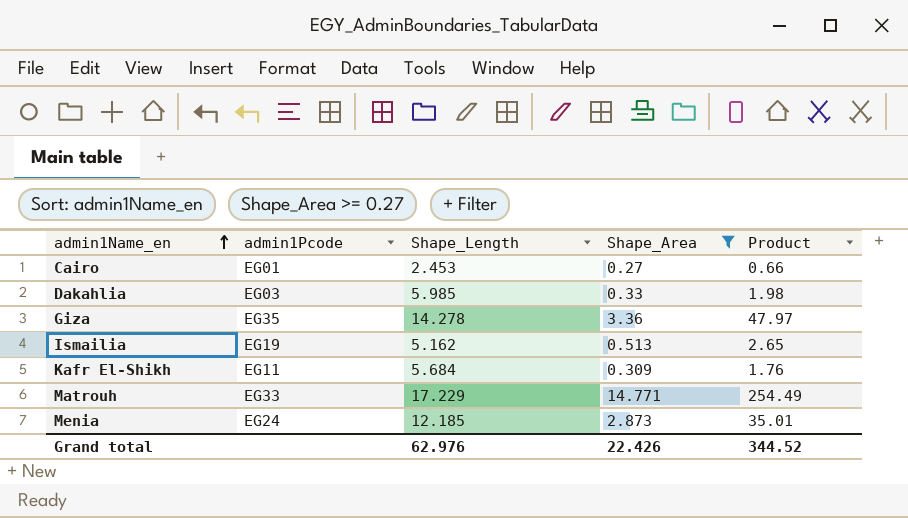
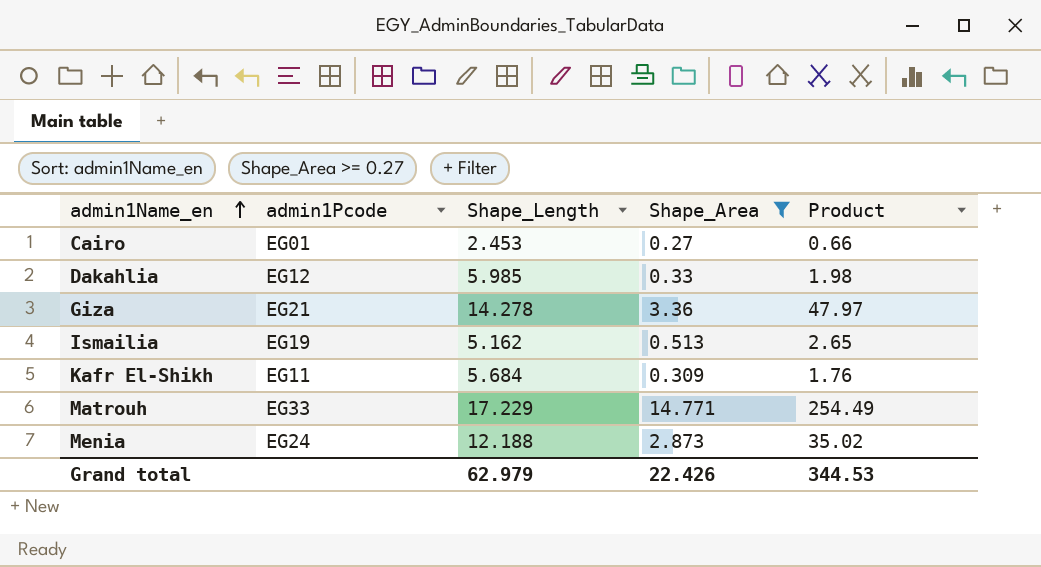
Dakahlia | admin1Pcode: EG03 -> EG12
Giza | admin1Pcode: EG35 -> EG21
Menia | Shape_Length: 12.185 -> 12.188
Menia | Product: 35.01 -> 35.02
Grand total | Shape_Length: 62.976 -> 62.979
Grand total | Product: 344.52 -> 344.53

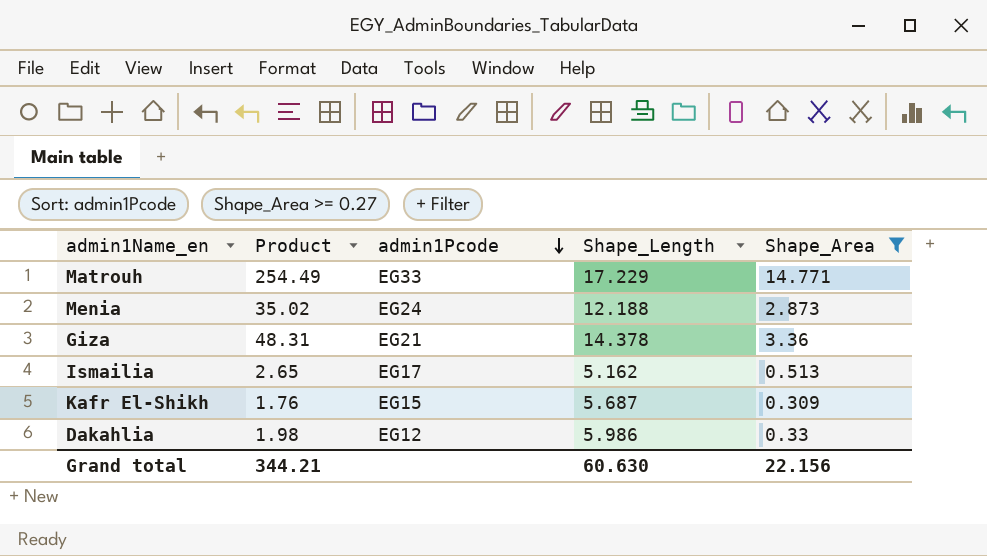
row order: admin1Name_en ascending -> admin1Pcode descending
column Product | position: 5 -> 2
row Cairo: EG01 | 2.453 | 0.27 | 0.66 -> none
Giza | Product: 47.97 -> 48.31
Giza | Shape_Length: 14.278 -> 14.378
Ismailia | admin1Pcode: EG19 -> EG17
Kafr El-Shikh | admin1Pcode: EG11 -> EG15
Kafr El-Shikh | Shape_Length: 5.684 -> 5.687
Dakahlia | Shape_Length: 5.985 -> 5.986
Grand total | Product: 344.53 -> 344.21
Grand total | Shape_Length: 62.979 -> 60.630
Grand total | Shape_Area: 22.426 -> 22.156

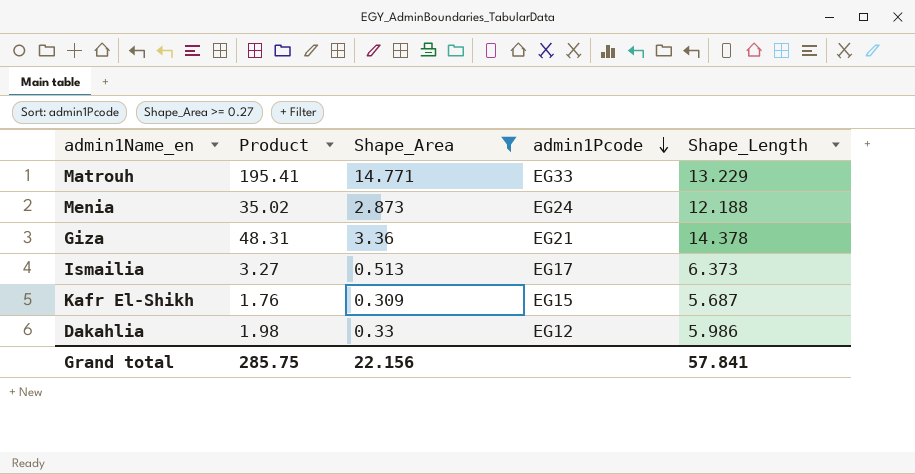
column Shape_Area | position: 5 -> 3
Matrouh | Product: 254.49 -> 195.41
Matrouh | Shape_Length: 17.229 -> 13.229
Ismailia | Product: 2.65 -> 3.27
Ismailia | Shape_Length: 5.162 -> 6.373
Grand total | Product: 344.21 -> 285.75
Grand total | Shape_Length: 60.630 -> 57.841

